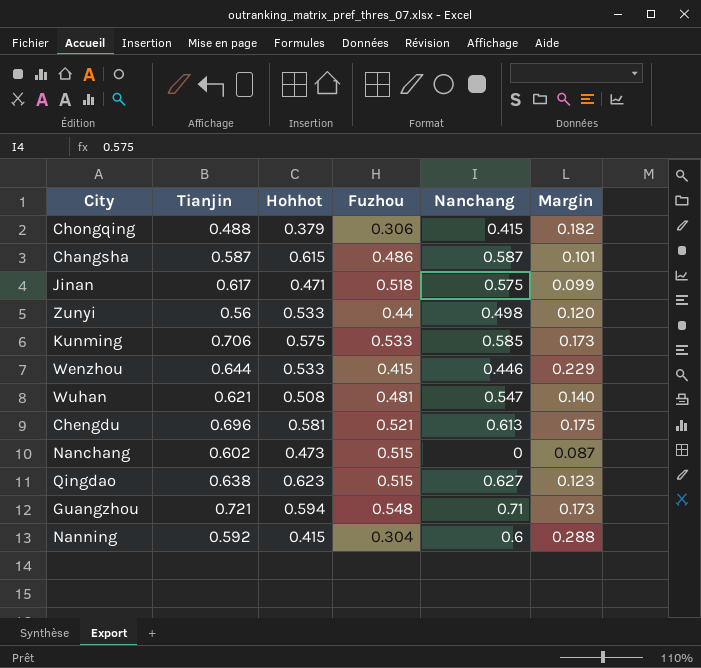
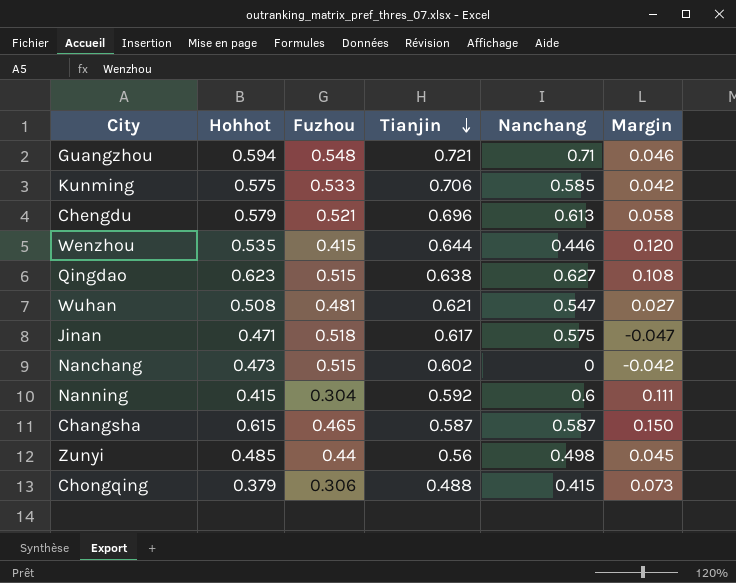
row order: none -> Tianjin descending
column Tianjin | position: 2 -> 4
column Margin | formula: [Tianjin] - [Fuzhou] -> [Hohhot] - [Fuzhou]
Chengdu | Hohhot: 0.581 -> 0.579
Wenzhou | Hohhot: 0.533 -> 0.535
Changsha | Fuzhou: 0.486 -> 0.465
Zunyi | Hohhot: 0.533 -> 0.485

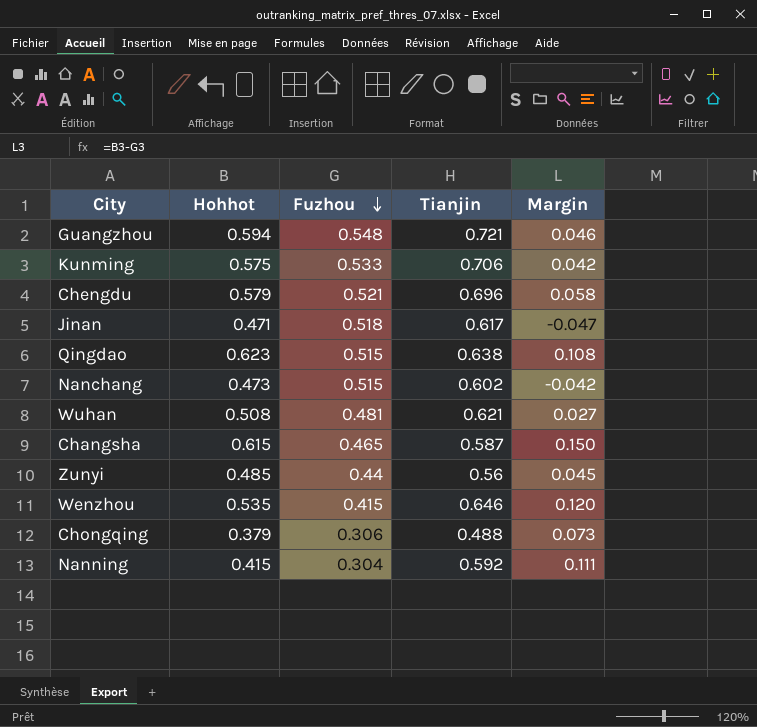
row order: Tianjin descending -> Fuzhou descending
column Nanchang | position: 5 -> none
Wenzhou | Tianjin: 0.644 -> 0.646

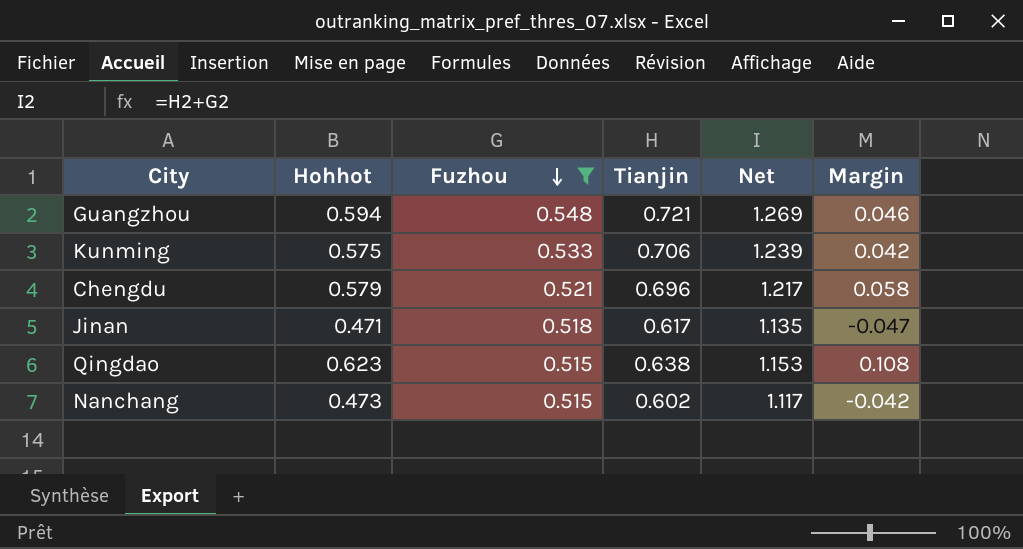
filter: none -> Fuzhou >= 0.515
column Net | formula: none -> [Fuzhou] + [Tianjin]

